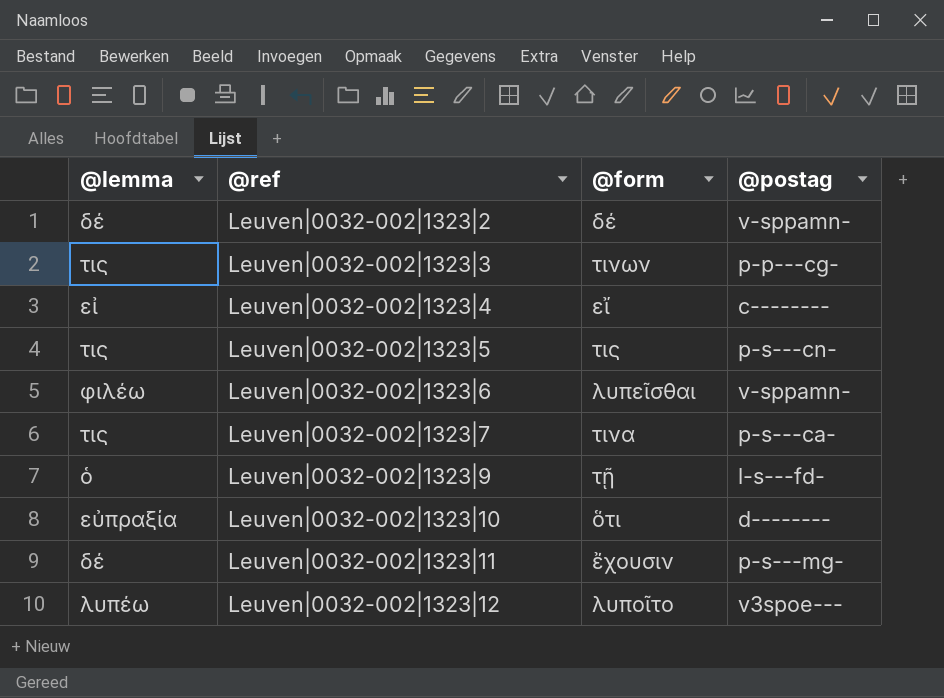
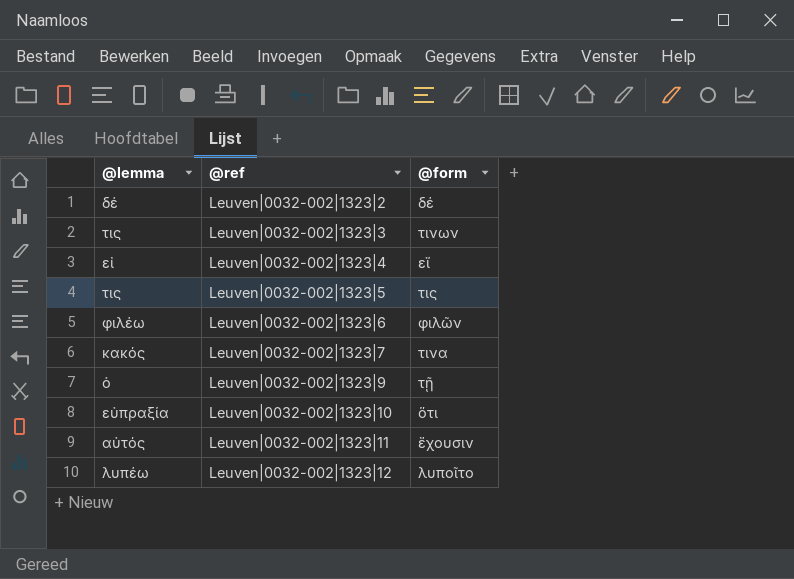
column @postag | position: 4 -> none
Leuven|0032-002|1323|6 | @form: λυπεῖσθαι -> φιλῶν
Leuven|0032-002|1323|7 | @lemma: τις -> κακός
Leuven|0032-002|1323|11 | @lemma: δέ -> αὐτός

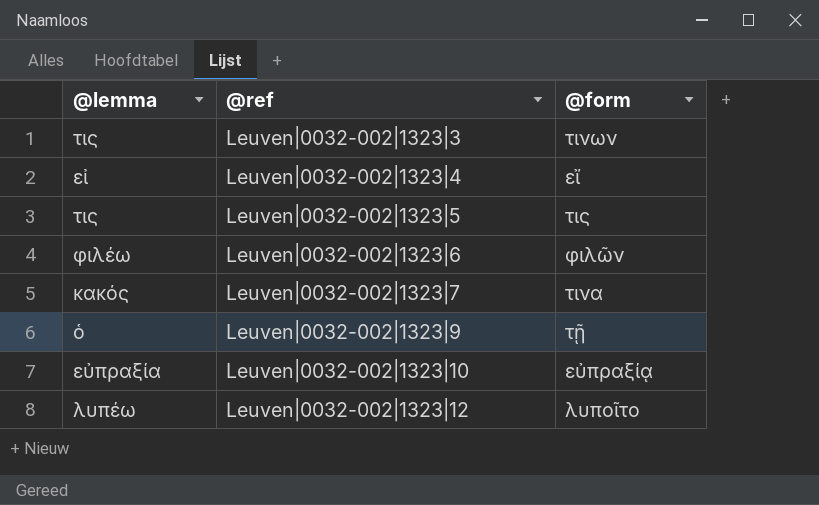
row Leuven|0032-002|1323|2: δέ | δέ -> none
row Leuven|0032-002|1323|11: αὐτός | ἔχουσιν -> none
Leuven|0032-002|1323|10 | @form: ὅτι -> εὐπραξίᾳ

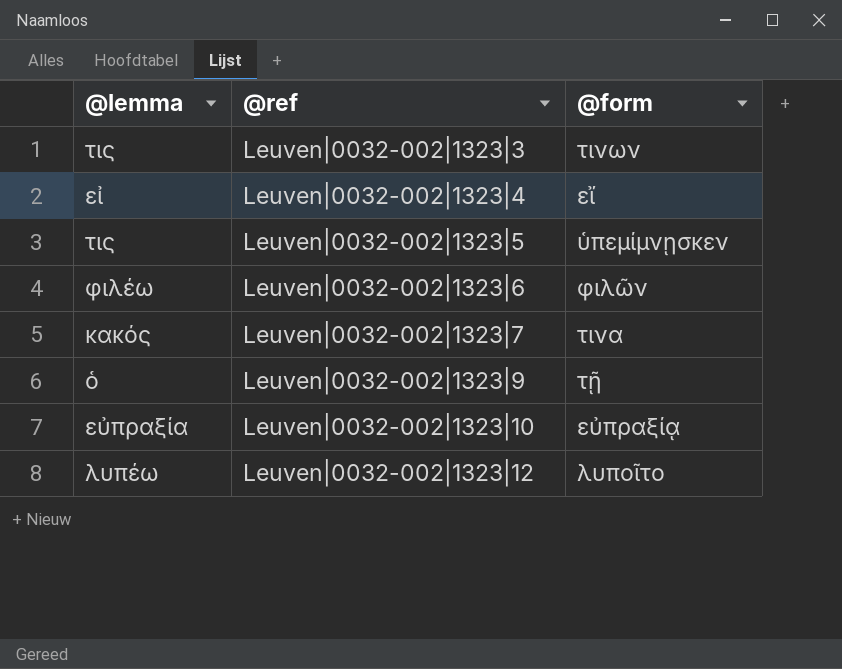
Leuven|0032-002|1323|5 | @form: τις -> ὑπεμίμνῃσκεν

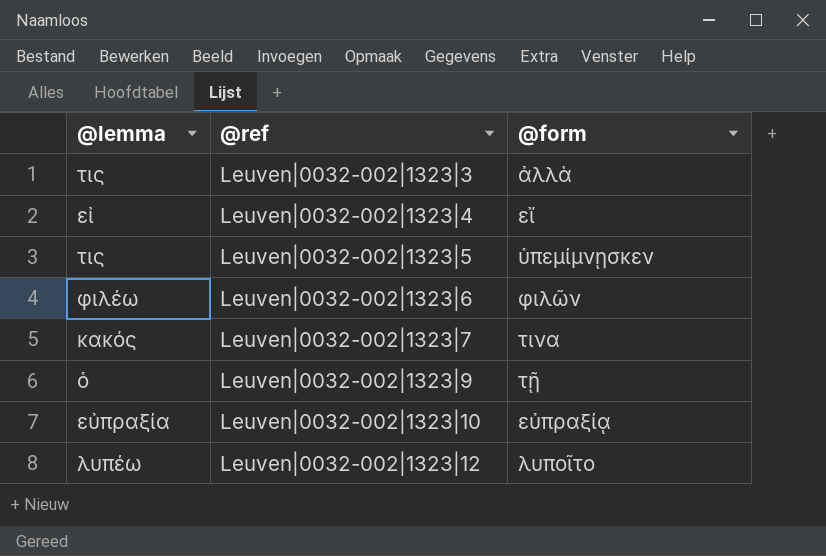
Leuven|0032-002|1323|3 | @form: τινων -> ἀλλὰ

